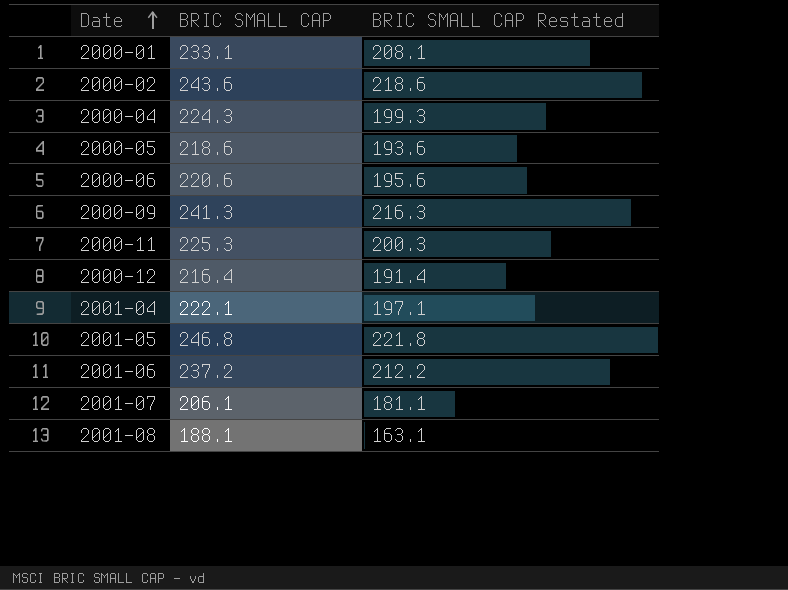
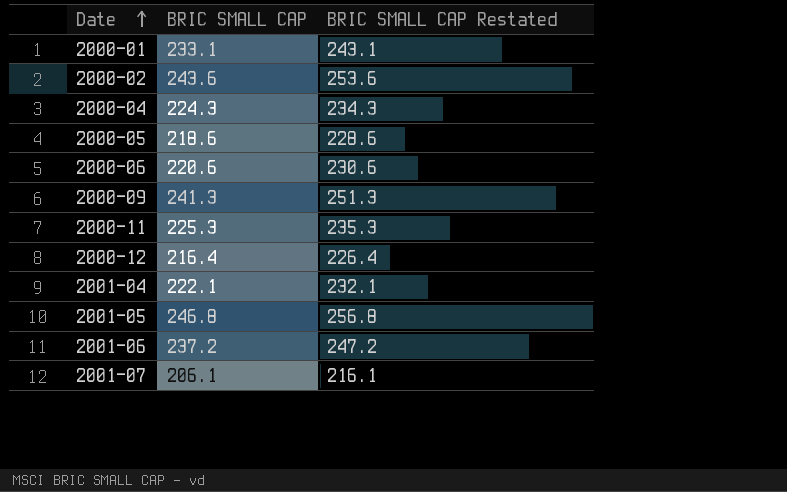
column BRIC SMALL CAP Restated | formula: [BRIC SMALL CAP] - 25 -> [BRIC SMALL CAP] + 10
row 2001-08: 188.1 | 163.1 -> none

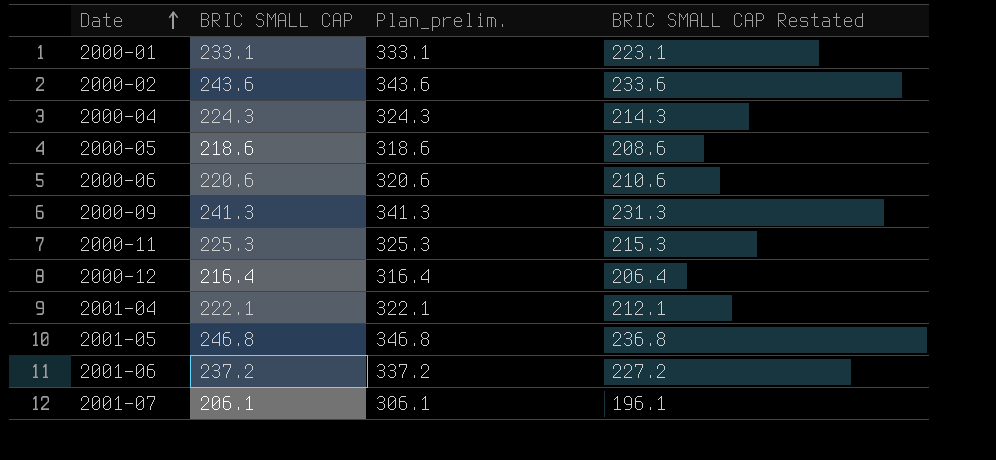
column Plan_prelim. | formula: none -> [BRIC SMALL CAP] + 100
column BRIC SMALL CAP Restated | formula: [BRIC SMALL CAP] + 10 -> [BRIC SMALL CAP] - 10

